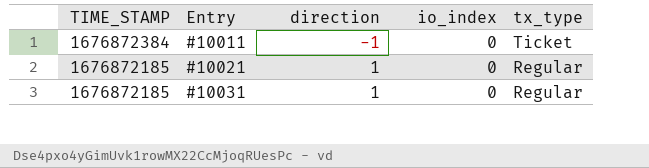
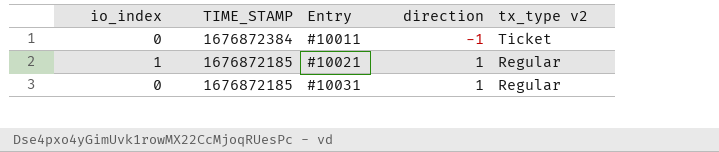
column io_index | position: 4 -> 1
column name: tx_type -> tx_type v2
#10021 | io_index: 0 -> 1

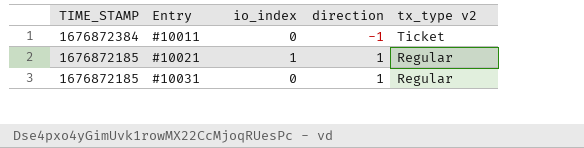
column io_index | position: 1 -> 3

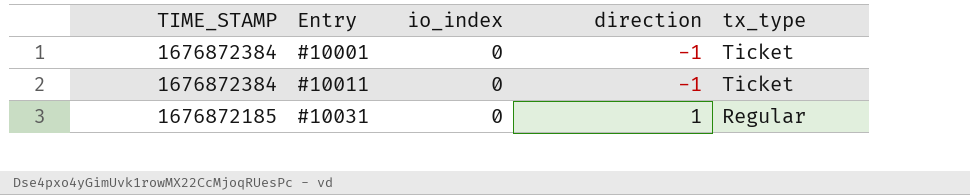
column name: tx_type v2 -> tx_type
row #10021: 1676872185 | 1 | 1 | Regular -> none
row #10001: none -> 1676872384 | 0 | -1 | Ticket

